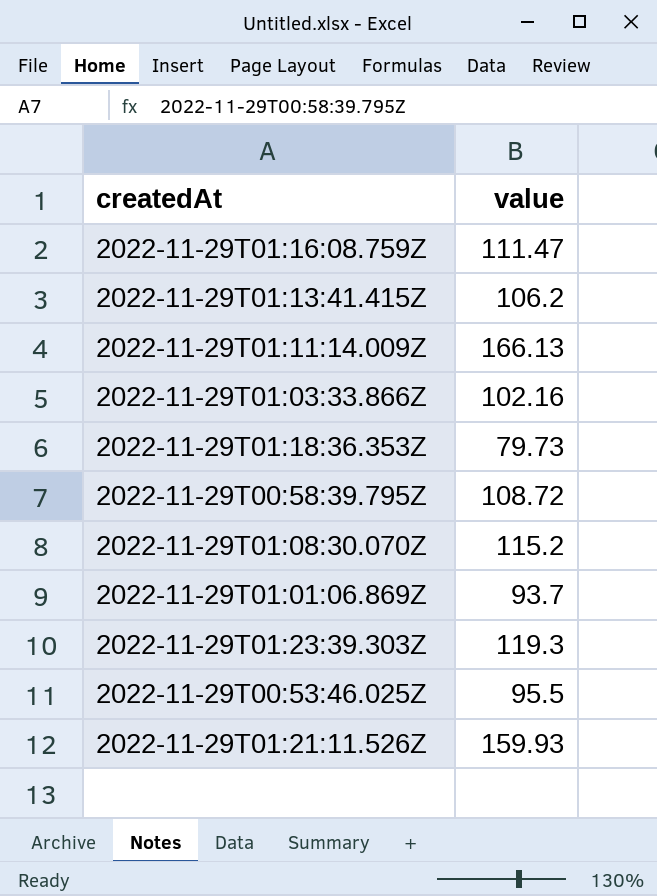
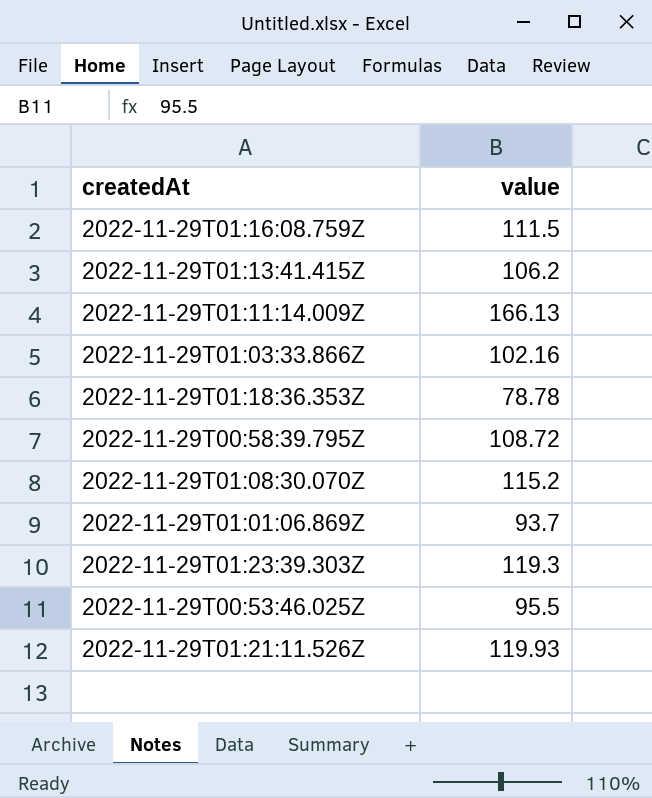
2022-11-29T01:16:08.759Z | value: 111.47 -> 111.5
2022-11-29T01:18:36.353Z | value: 79.73 -> 78.78
2022-11-29T01:21:11.526Z | value: 159.93 -> 119.93

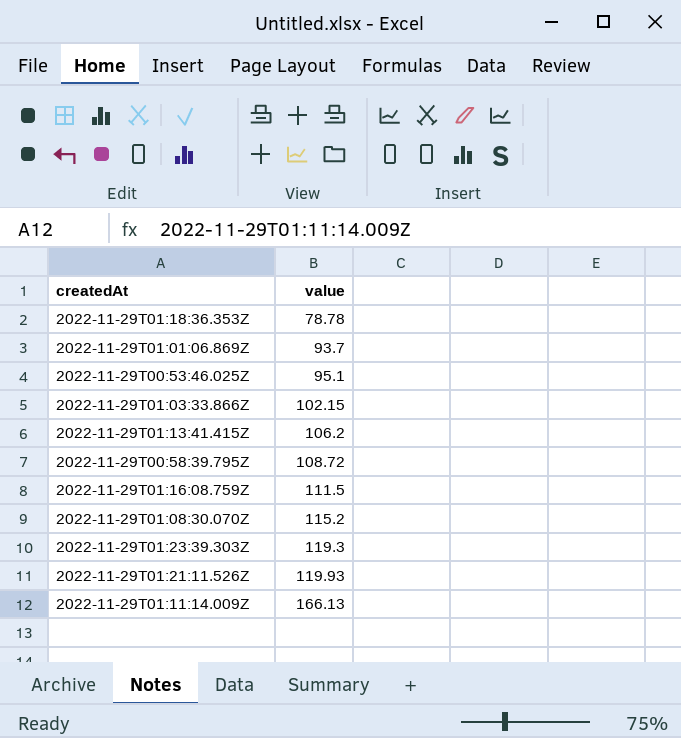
row order: none -> value ascending
2022-11-29T00:53:46.025Z | value: 95.5 -> 95.1
2022-11-29T01:03:33.866Z | value: 102.16 -> 102.15

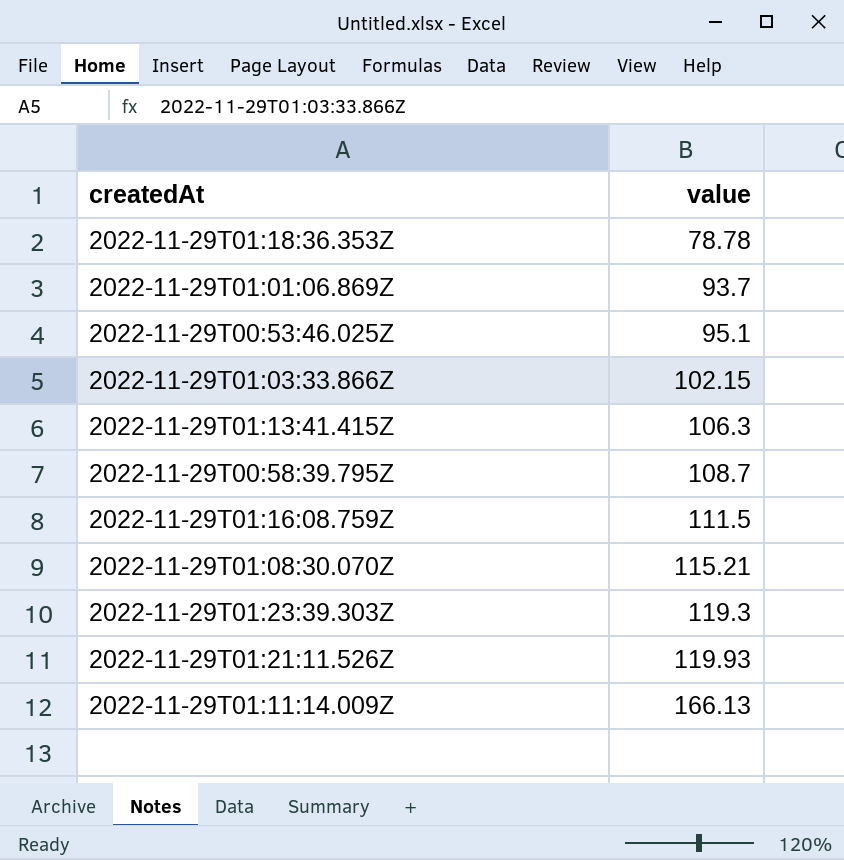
2022-11-29T01:13:41.415Z | value: 106.2 -> 106.3
2022-11-29T00:58:39.795Z | value: 108.72 -> 108.7
2022-11-29T01:08:30.070Z | value: 115.2 -> 115.21

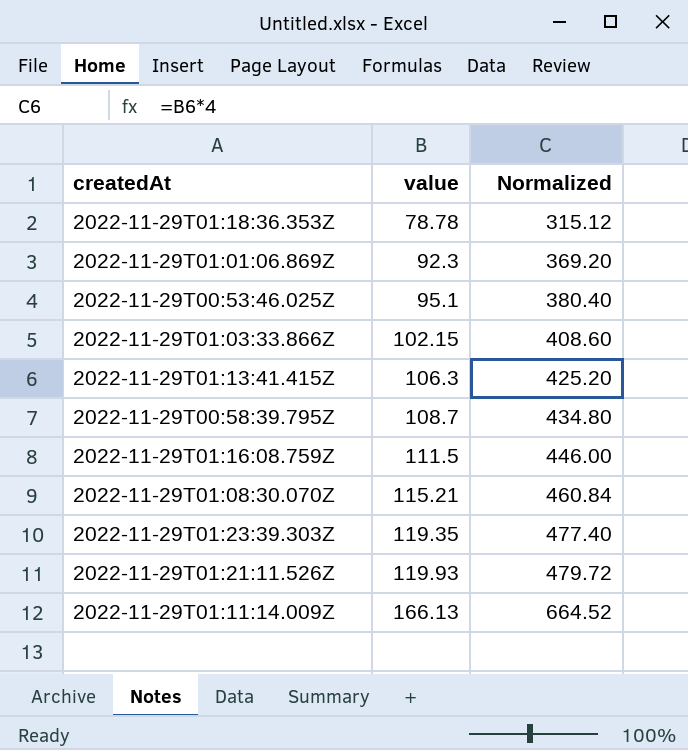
column Normalized | formula: none -> [value] * 4
2022-11-29T01:01:06.869Z | value: 93.7 -> 92.3
2022-11-29T01:23:39.303Z | value: 119.3 -> 119.35

